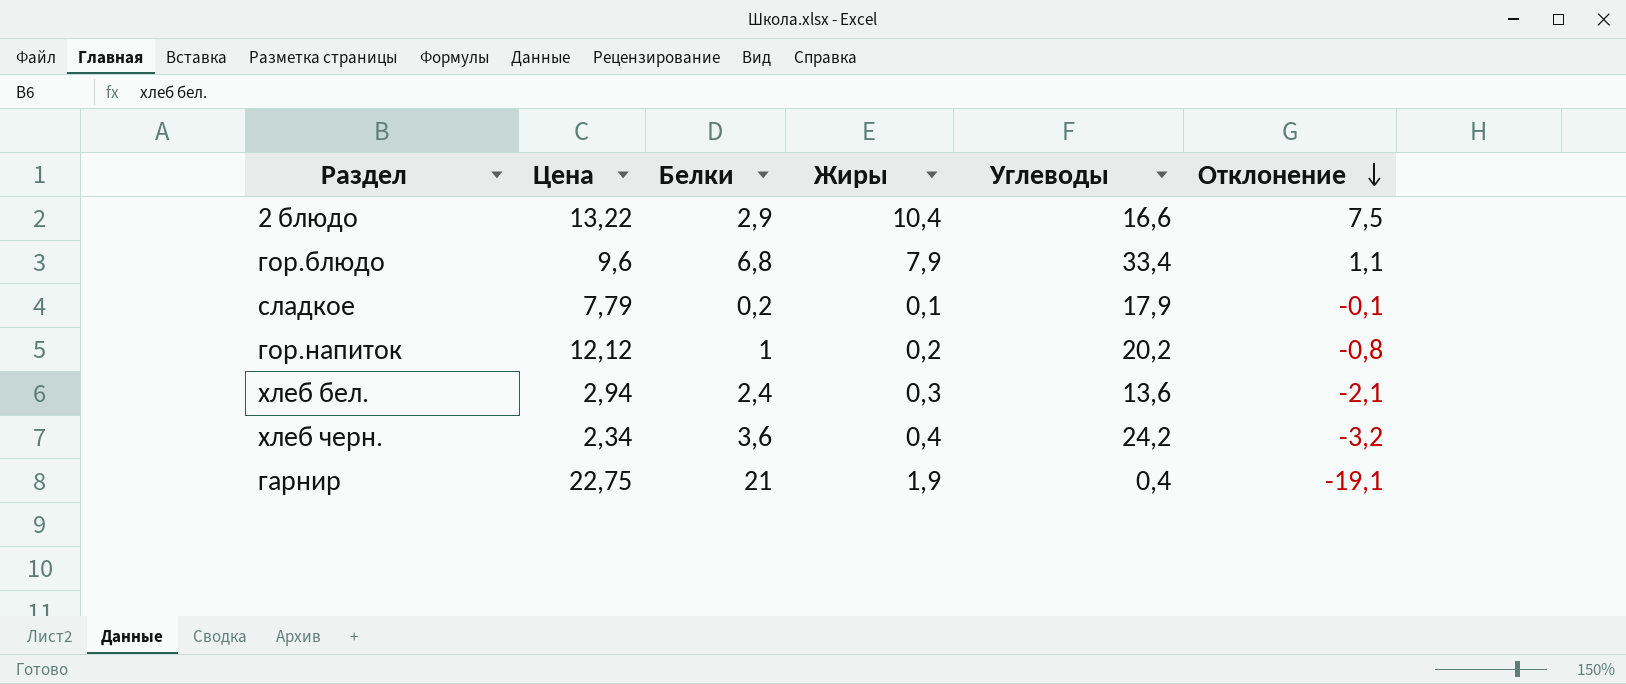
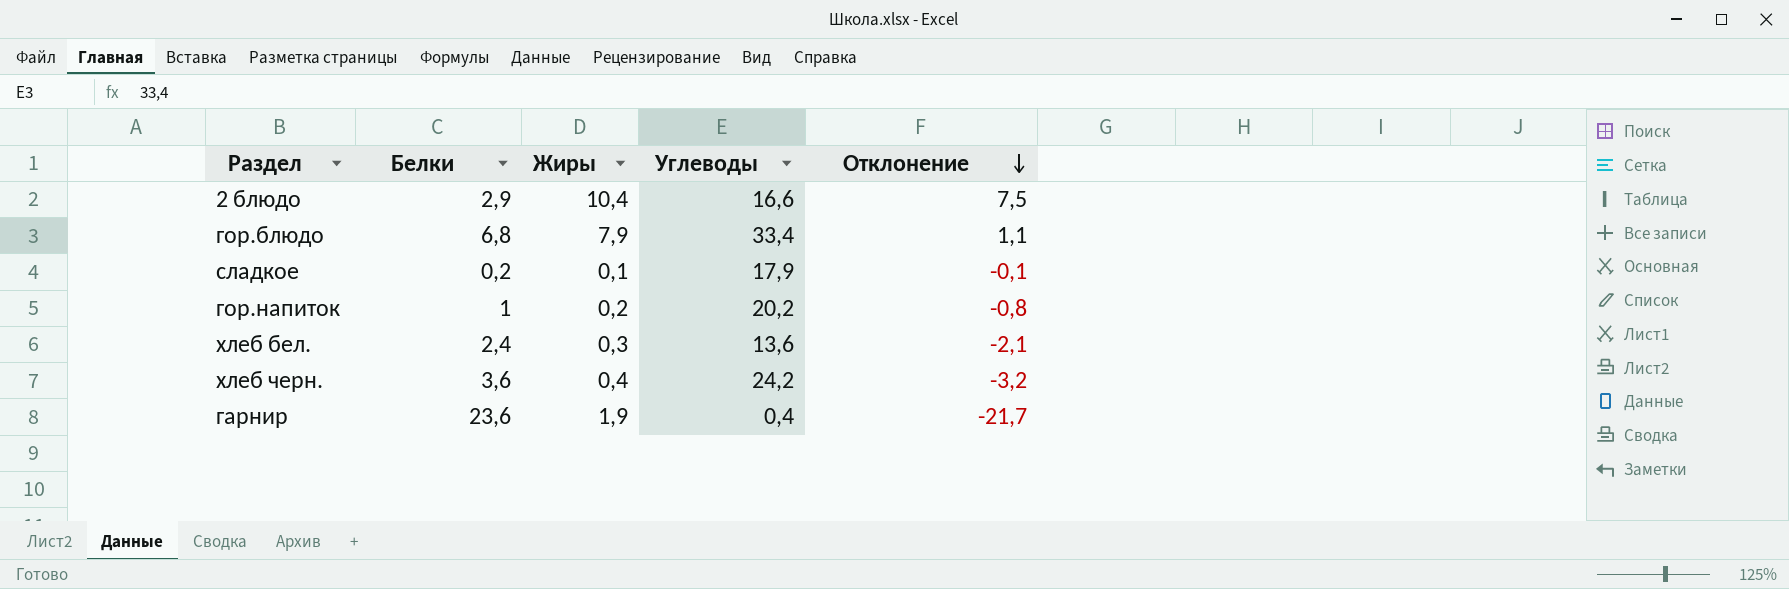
column Цена | position: 2 -> none
гарнир | Белки: 21 -> 23,6
гарнир | Отклонение: -19,1 -> -21,7

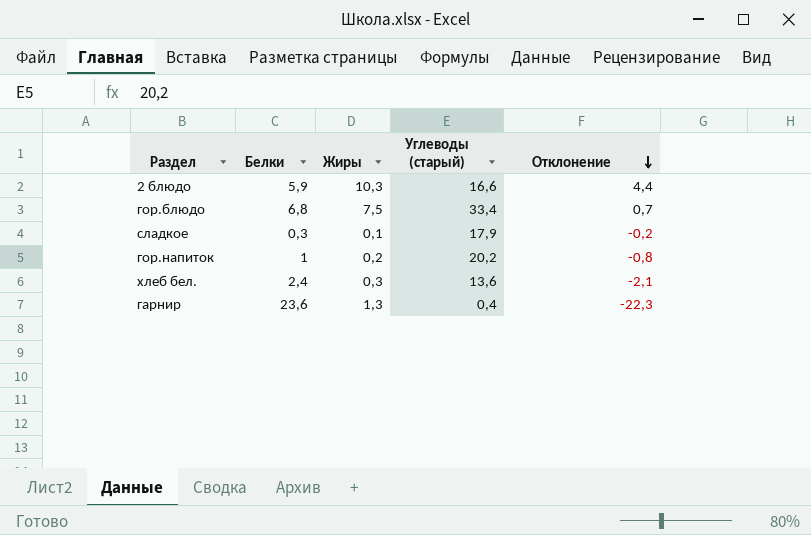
column name: Углеводы -> Углеводы (старый)
row хлеб черн.: 3,6 | 0,4 | 24,2 | -3,2 -> none
2 блюдо | Белки: 2,9 -> 5,9
2 блюдо | Жиры: 10,4 -> 10,3
2 блюдо | Отклонение: 7,5 -> 4,4
гор.блюдо | Жиры: 7,9 -> 7,5
гор.блюдо | Отклонение: 1,1 -> 0,7
сладкое | Белки: 0,2 -> 0,3
сладкое | Отклонение: -0,1 -> -0,2
гарнир | Жиры: 1,9 -> 1,3
гарнир | Отклонение: -21,7 -> -22,3

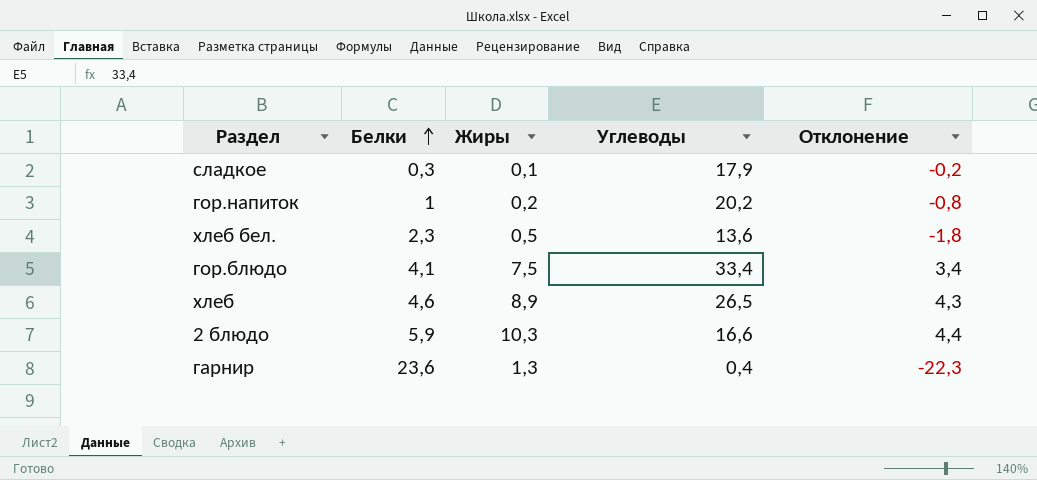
row order: Отклонение descending -> Белки ascending
column name: Углеводы (старый) -> Углеводы
хлеб бел. | Белки: 2,4 -> 2,3
хлеб бел. | Жиры: 0,3 -> 0,5
хлеб бел. | Отклонение: -2,1 -> -1,8
гор.блюдо | Белки: 6,8 -> 4,1
гор.блюдо | Отклонение: 0,7 -> 3,4
row хлеб: none -> 4,6 | 8,9 | 26,5 | 4,3

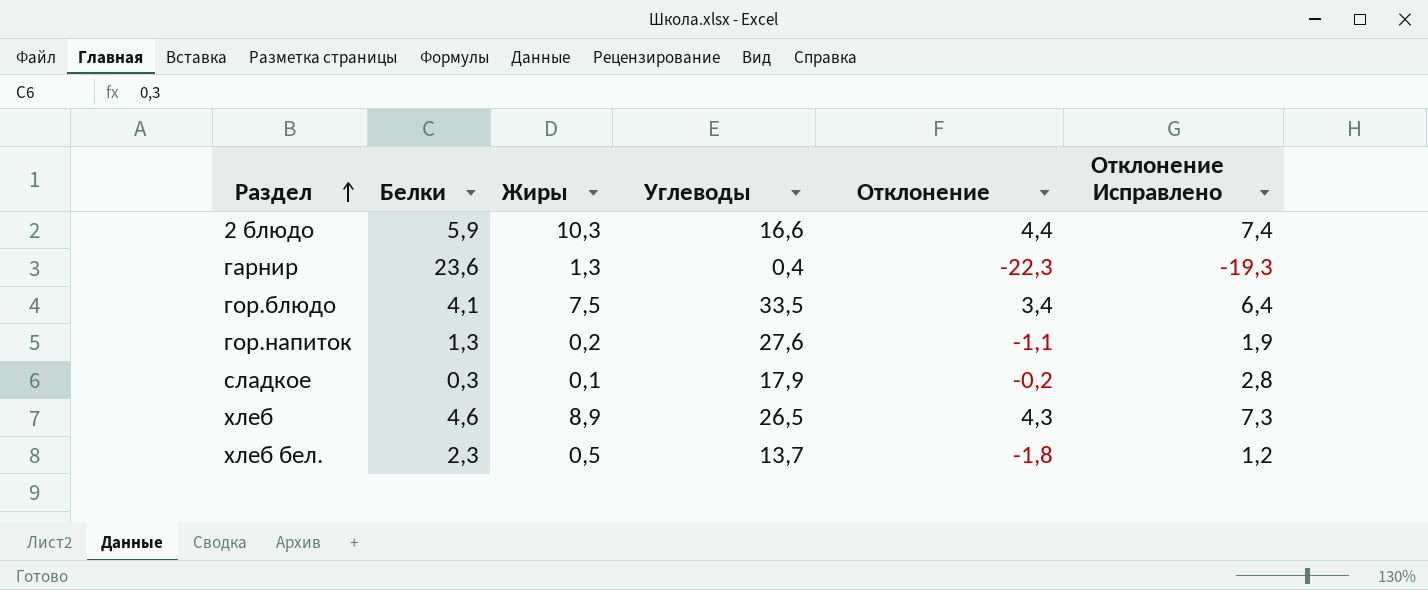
row order: Белки ascending -> Раздел ascending
column Отклонение Исправлено | formula: none -> [Отклонение] + 3
гор.блюдо | Углеводы: 33,4 -> 33,5
гор.напиток | Белки: 1 -> 1,3
гор.напиток | Углеводы: 20,2 -> 27,6
гор.напиток | Отклонение: -0,8 -> -1,1
хлеб бел. | Углеводы: 13,6 -> 13,7

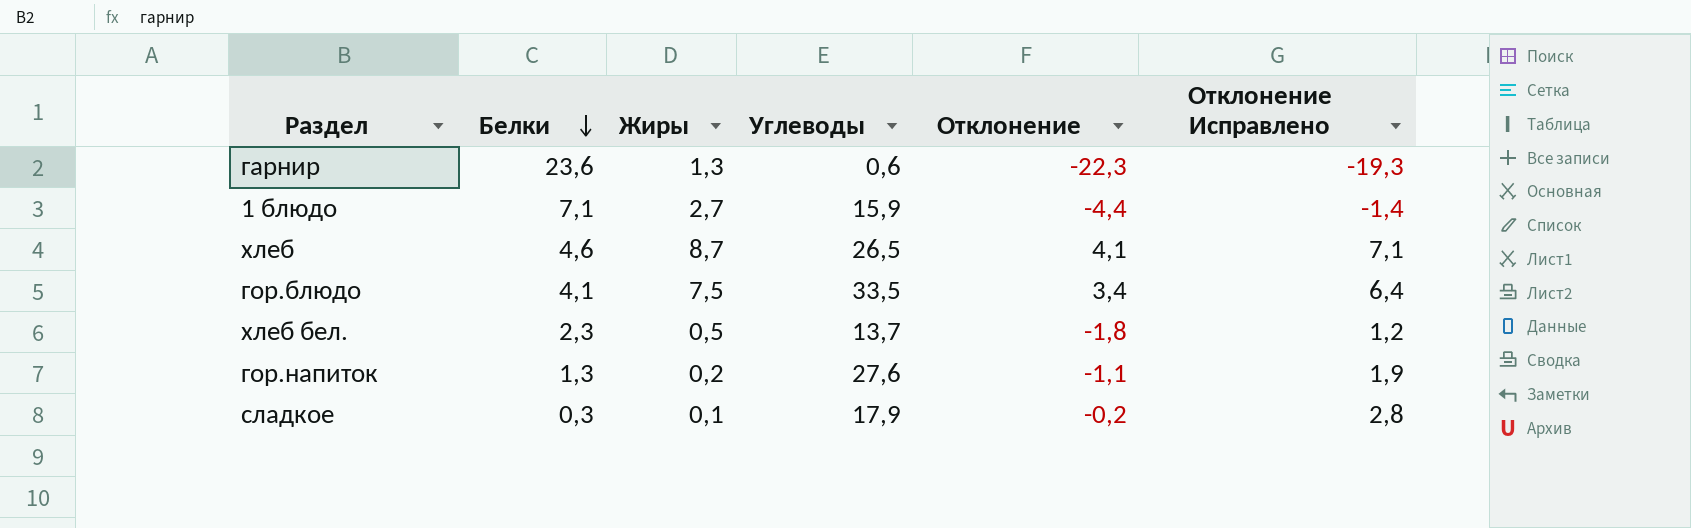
row order: Раздел ascending -> Белки descending
row 2 блюдо: 5,9 | 10,3 | 16,6 | 4,4 | 7,4 -> none
гарнир | Углеводы: 0,4 -> 0,6
row 1 блюдо: none -> 7,1 | 2,7 | 15,9 | -4,4 | -1,4
хлеб | Жиры: 8,9 -> 8,7
хлеб | Отклонение: 4,3 -> 4,1
хлеб | Отклонение Исправлено: 7,3 -> 7,1

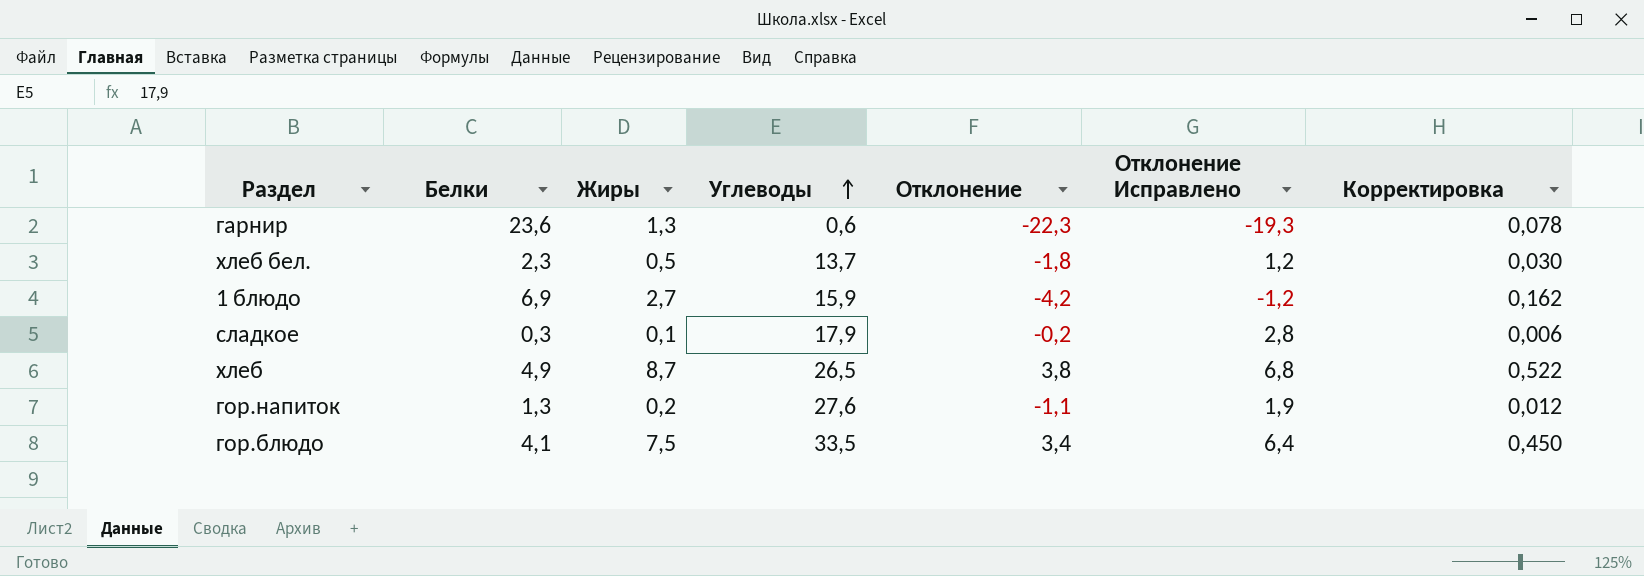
row order: Белки descending -> Углеводы ascending
column Корректировка | formula: none -> [Жиры] * 0,06
1 блюдо | Белки: 7,1 -> 6,9
1 блюдо | Отклонение: -4,4 -> -4,2
1 блюдо | Отклонение Исправлено: -1,4 -> -1,2
хлеб | Белки: 4,6 -> 4,9
хлеб | Отклонение: 4,1 -> 3,8
хлеб | Отклонение Исправлено: 7,1 -> 6,8

